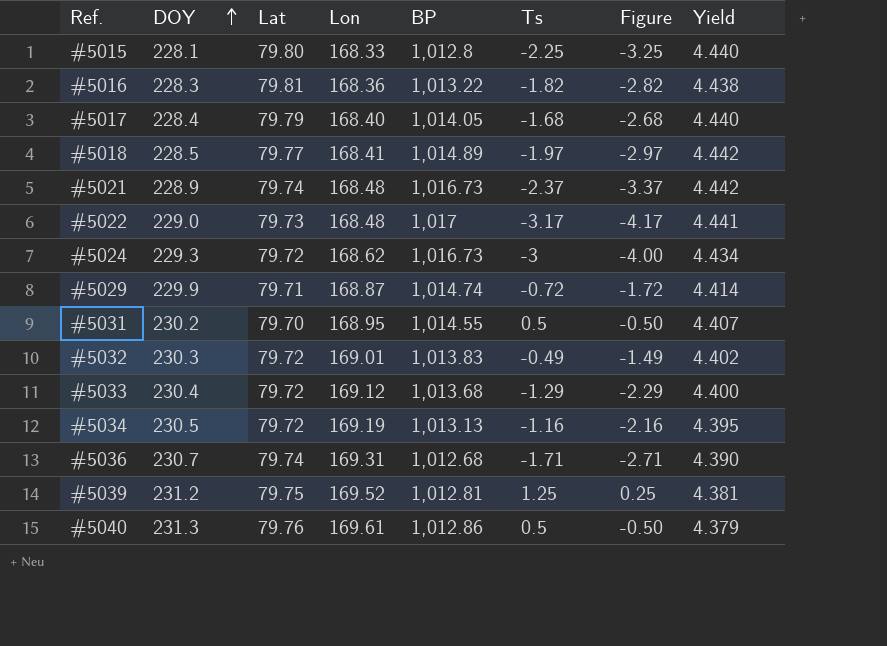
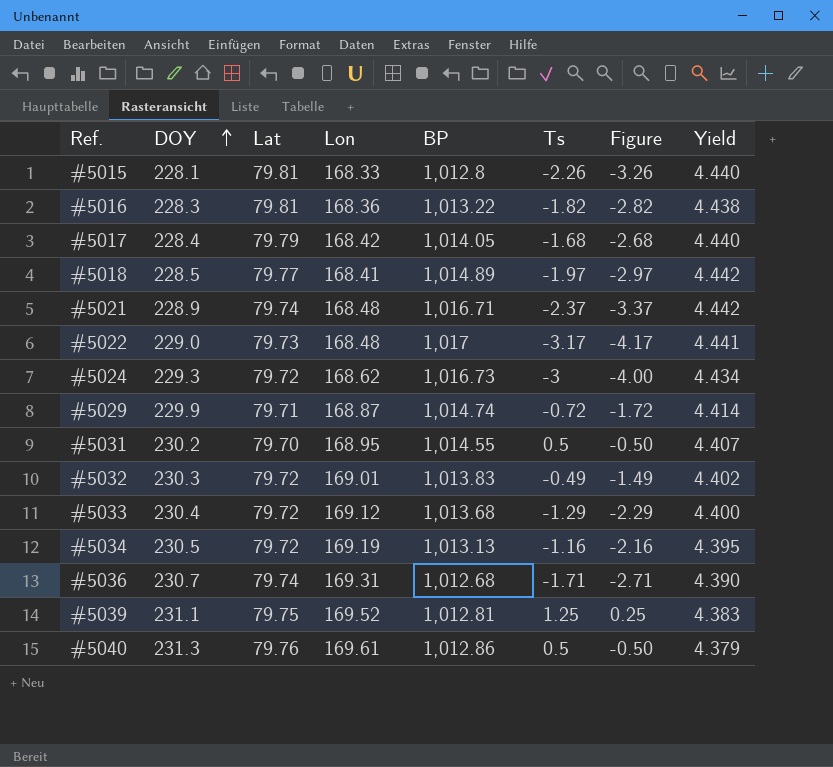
#5015 | Lat: 79.80 -> 79.81
#5015 | Ts: -2.25 -> -2.26
#5015 | Figure: -3.25 -> -3.26
#5017 | Lon: 168.40 -> 168.42
#5021 | BP: 1,016.73 -> 1,016.71
#5039 | DOY: 231.2 -> 231.1
#5039 | Yield: 4.381 -> 4.383

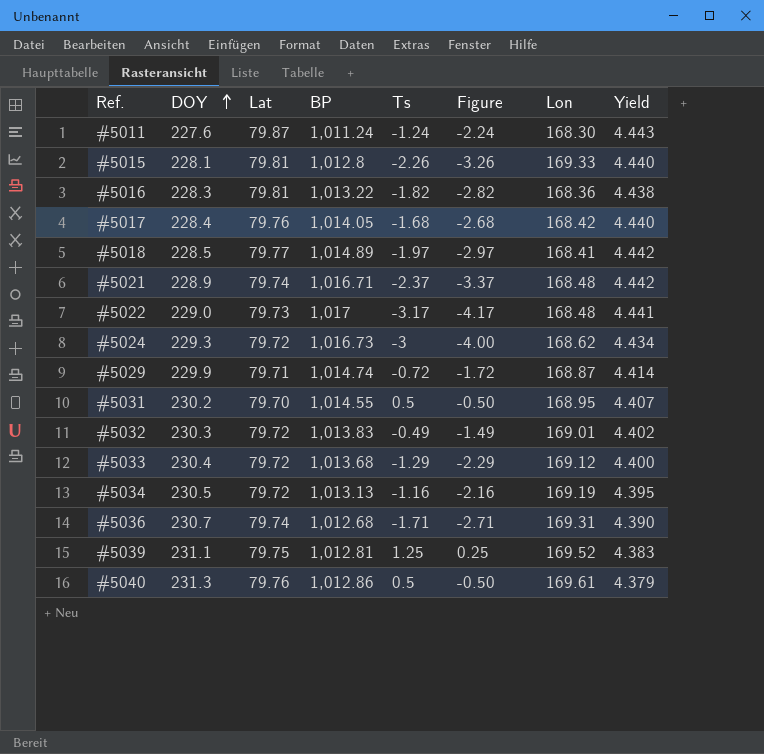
column Lon | position: 4 -> 7
row #5011: none -> 227.6 | 79.87 | 1,011.24 | -1.24 | -2.24 | 168.30 | 4.443
#5015 | Lon: 168.33 -> 169.33
#5017 | Lat: 79.79 -> 79.76

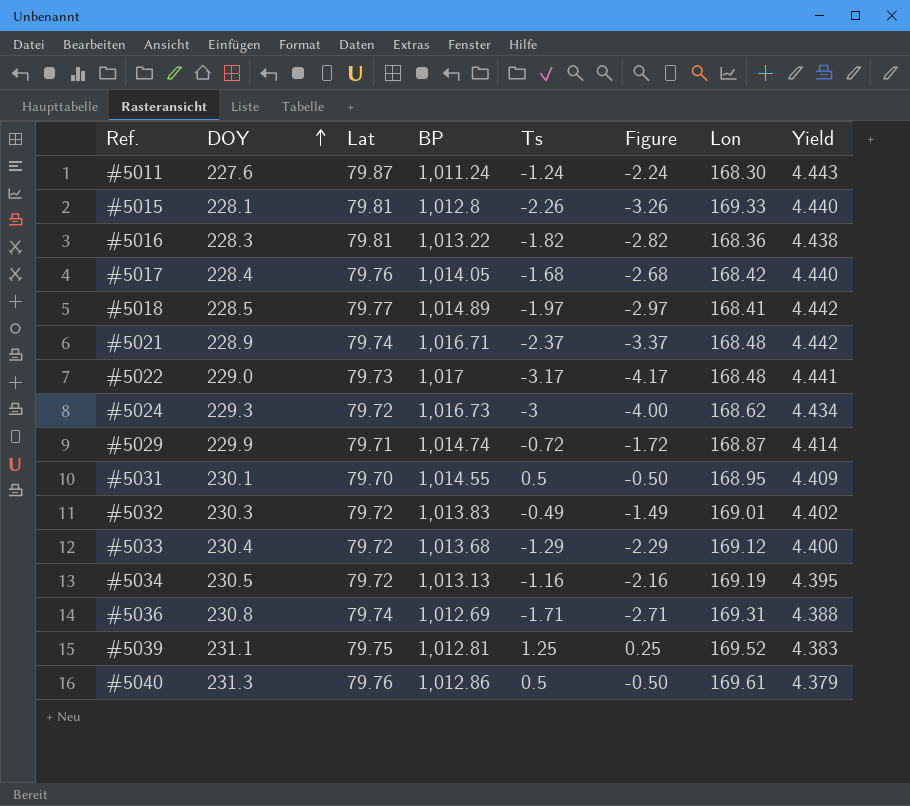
#5031 | DOY: 230.2 -> 230.1
#5031 | Yield: 4.407 -> 4.409
#5036 | DOY: 230.7 -> 230.8
#5036 | BP: 1,012.68 -> 1,012.69
#5036 | Yield: 4.390 -> 4.388

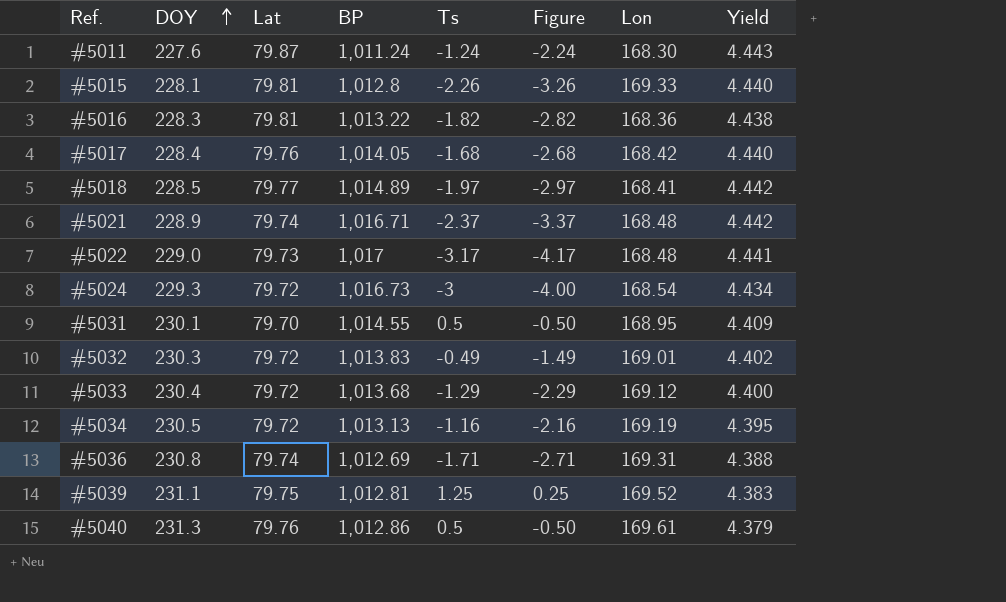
row #5029: 229.9 | 79.71 | 1,014.74 | -0.72 | -1.72 | 168.87 | 4.414 -> none
#5024 | Lon: 168.62 -> 168.54

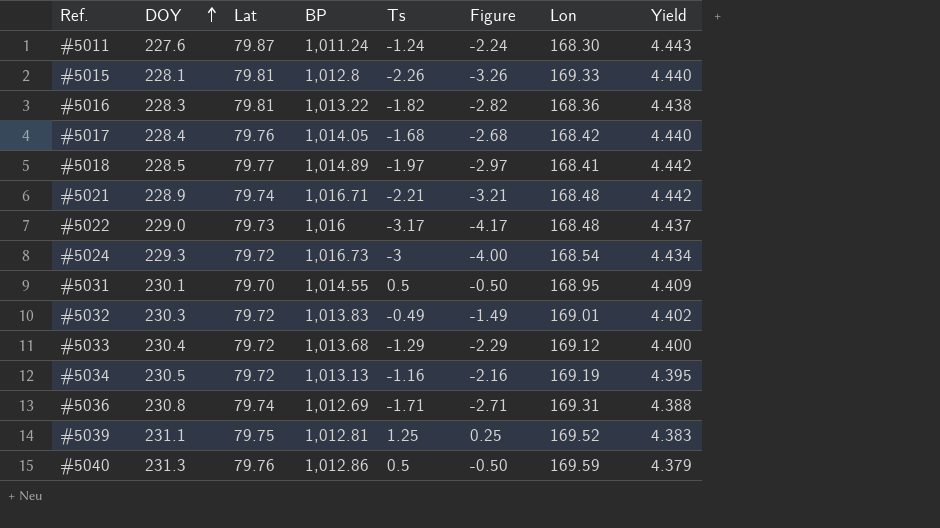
#5021 | Ts: -2.37 -> -2.21
#5021 | Figure: -3.37 -> -3.21
#5022 | BP: 1,017 -> 1,016
#5022 | Yield: 4.441 -> 4.437
#5040 | Lon: 169.61 -> 169.59

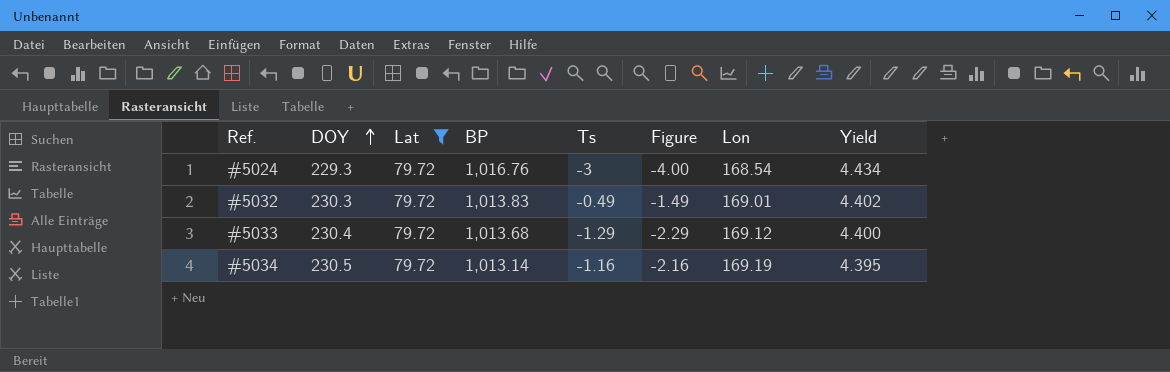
filter: none -> Lat = 79.72
#5024 | BP: 1,016.73 -> 1,016.76
#5034 | BP: 1,013.13 -> 1,013.14

